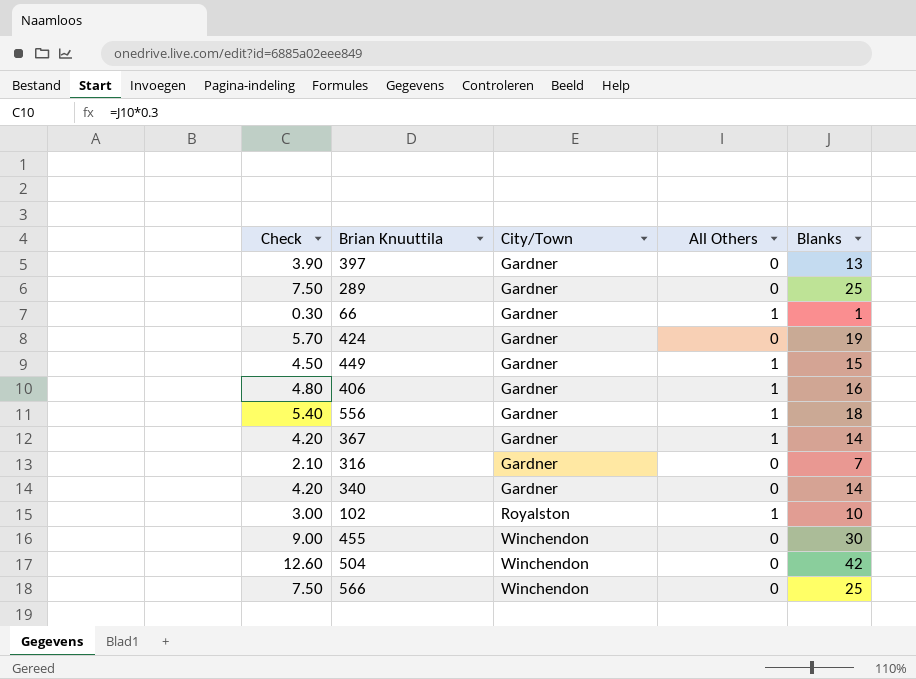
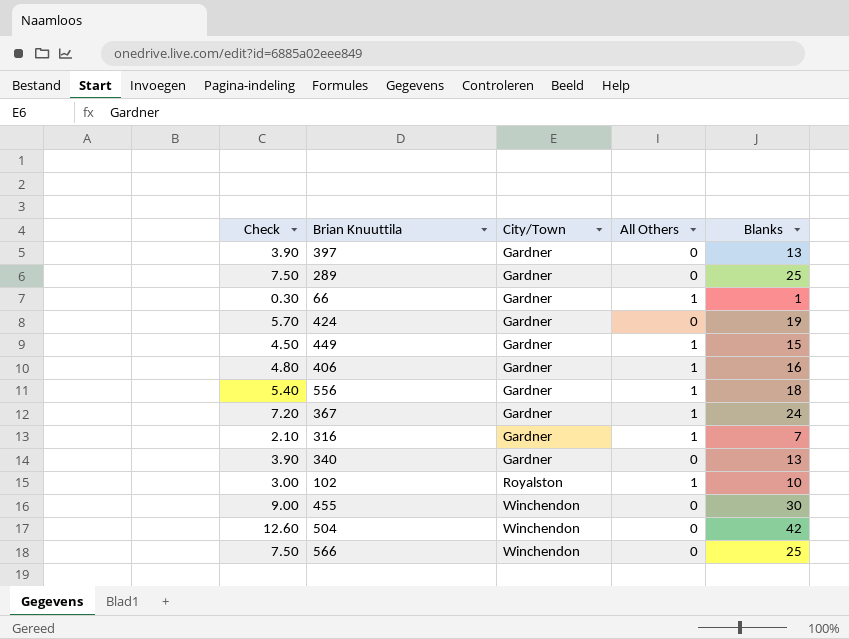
367 | Check: 4.20 -> 7.20
367 | Blanks: 14 -> 24
316 | All Others: 0 -> 1
340 | Check: 4.20 -> 3.90
340 | Blanks: 14 -> 13

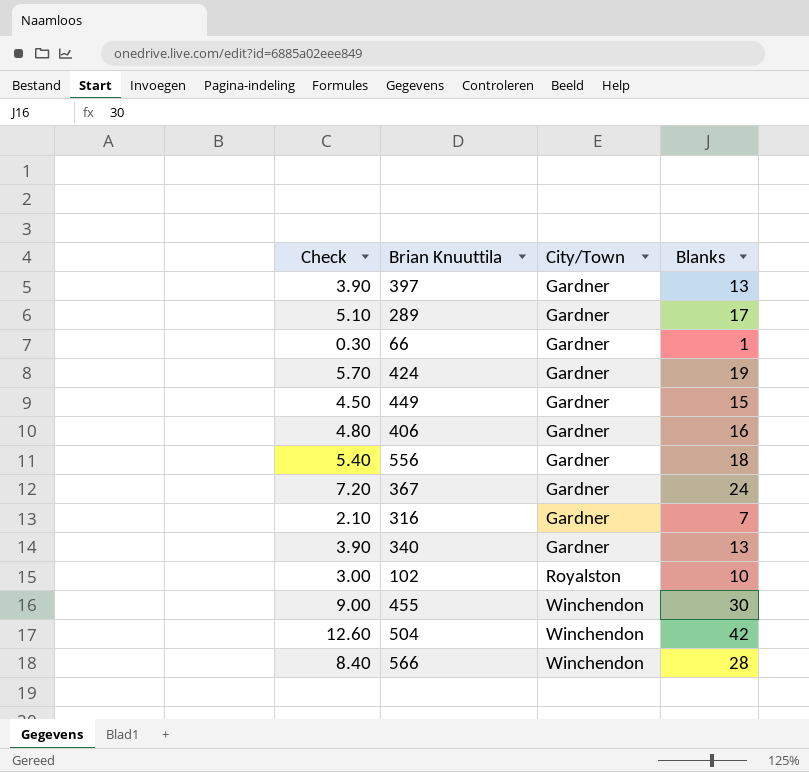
column All Others | position: 4 -> none
289 | Check: 7.50 -> 5.10
289 | Blanks: 25 -> 17
566 | Check: 7.50 -> 8.40
566 | Blanks: 25 -> 28

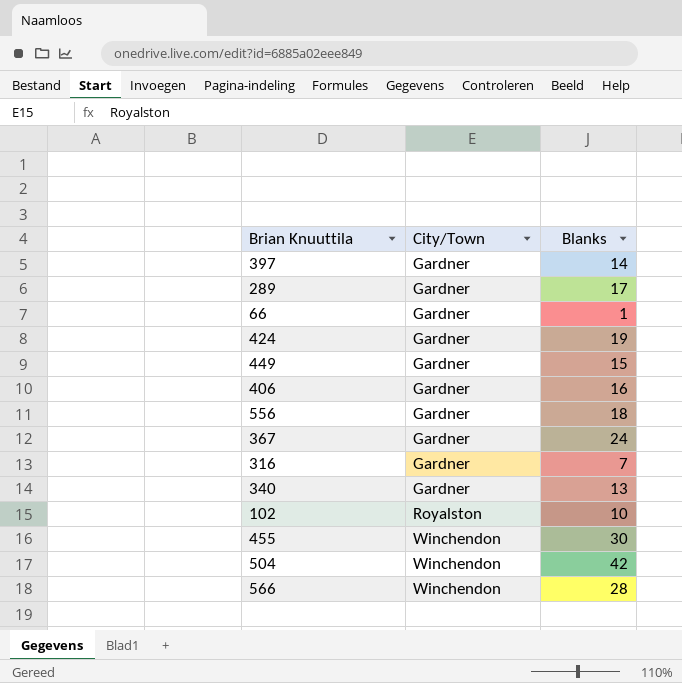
column Check | formula: [Blanks] * 0.3 -> none
397 | Blanks: 13 -> 14

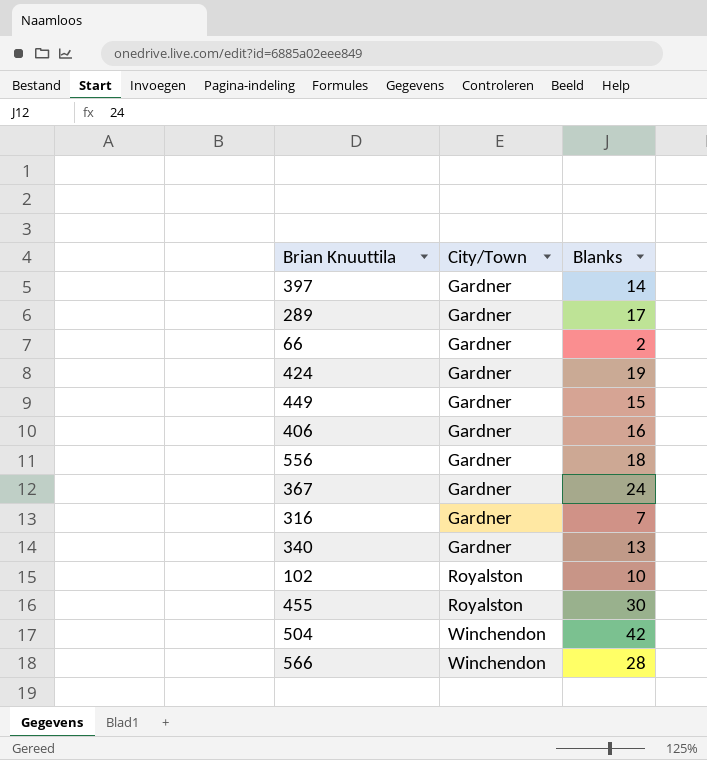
66 | Blanks: 1 -> 2
455 | City/Town: Winchendon -> Royalston

